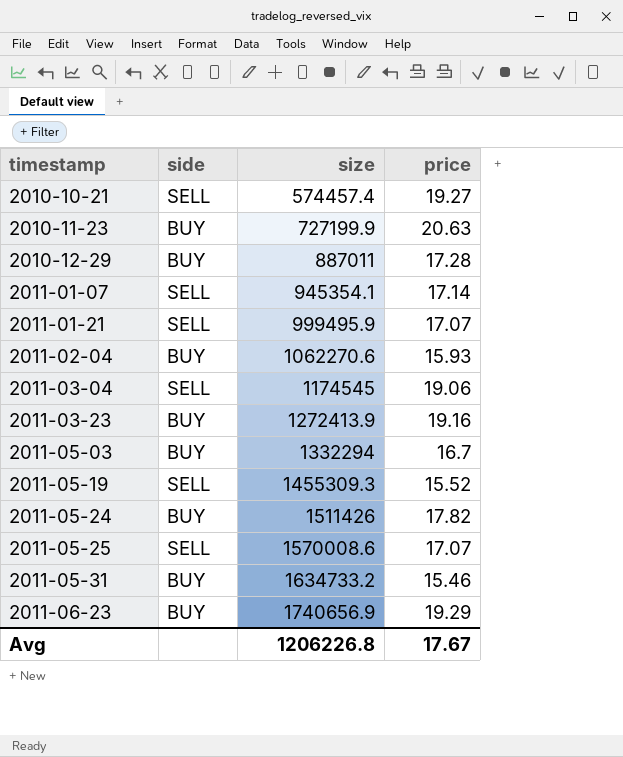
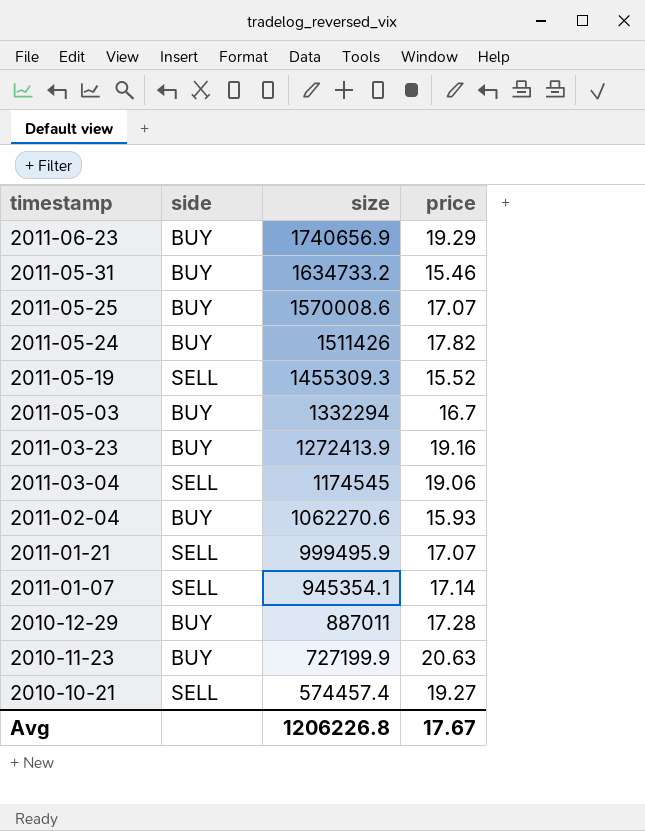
row order: timestamp ascending -> timestamp descending
2011-05-25 | side: SELL -> BUY

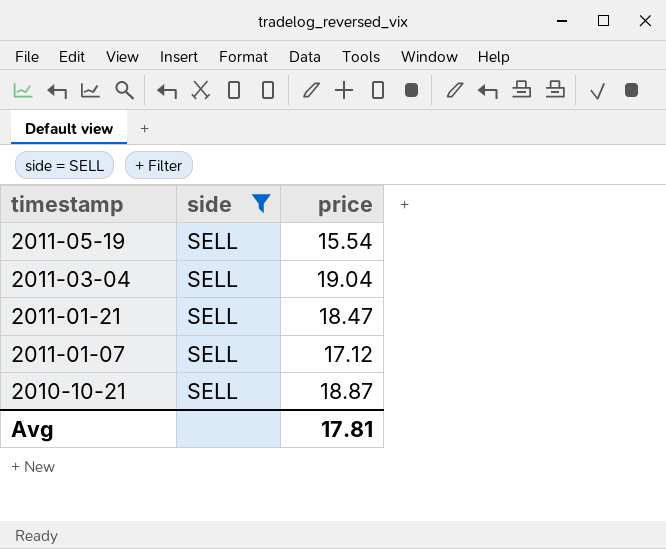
filter: none -> side = SELL
column size | position: 3 -> none
2011-05-19 | price: 15.52 -> 15.54
2011-03-04 | price: 19.06 -> 19.04
2011-01-21 | price: 17.07 -> 18.47
2011-01-07 | price: 17.14 -> 17.12
2010-10-21 | price: 19.27 -> 18.87
Avg | price: 17.67 -> 17.81

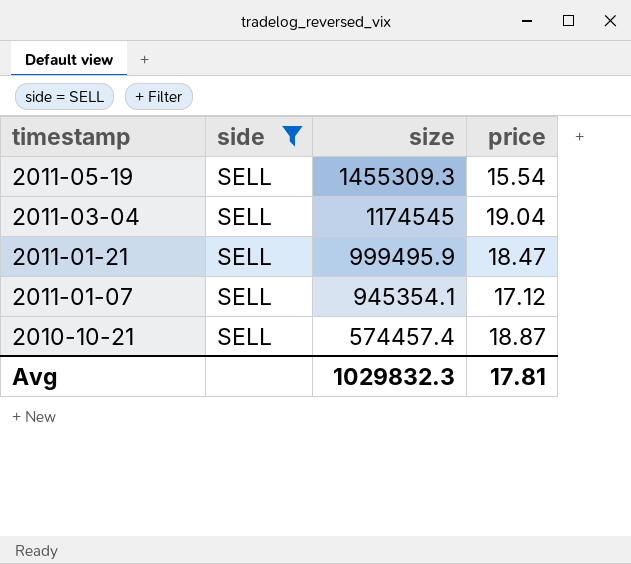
column size | position: none -> 3

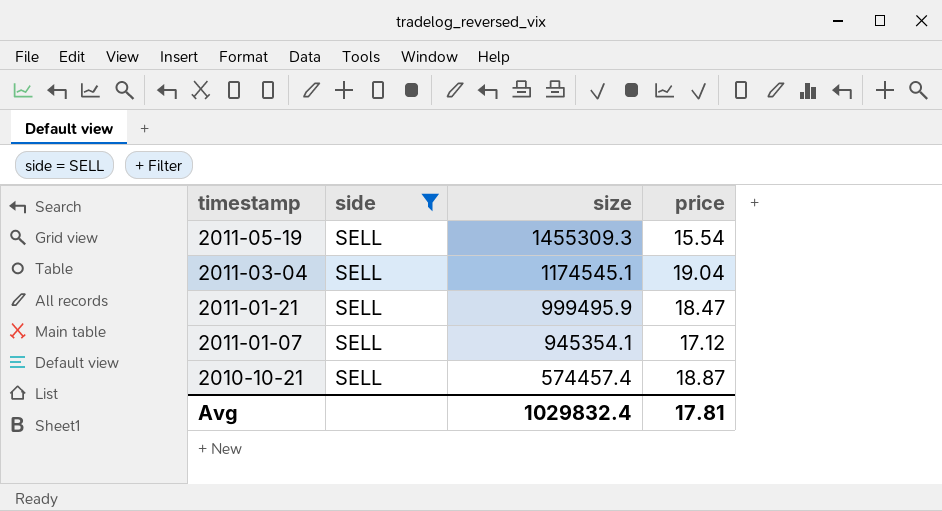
2011-03-04 | size: 1174545 -> 1174545.1
Avg | size: 1029832.3 -> 1029832.4

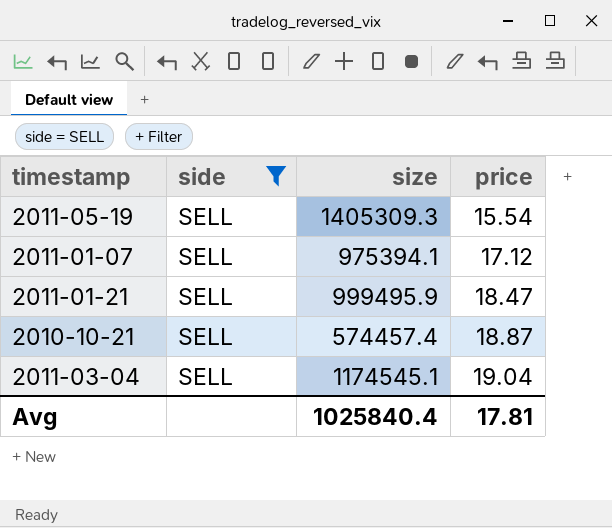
row order: timestamp descending -> price ascending
2011-05-19 | size: 1455309.3 -> 1405309.3
2011-01-07 | size: 945354.1 -> 975394.1
Avg | size: 1029832.4 -> 1025840.4

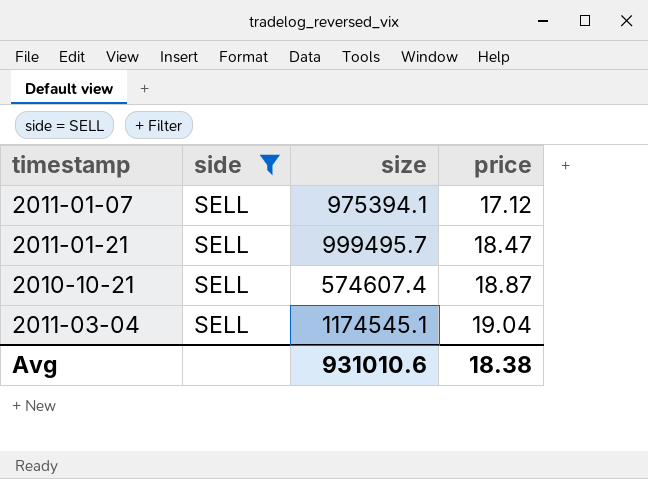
row 2011-05-19: SELL | 1405309.3 | 15.54 -> none
2011-01-21 | size: 999495.9 -> 999495.7
2010-10-21 | size: 574457.4 -> 574607.4
Avg | size: 1025840.4 -> 931010.6
Avg | price: 17.81 -> 18.38

